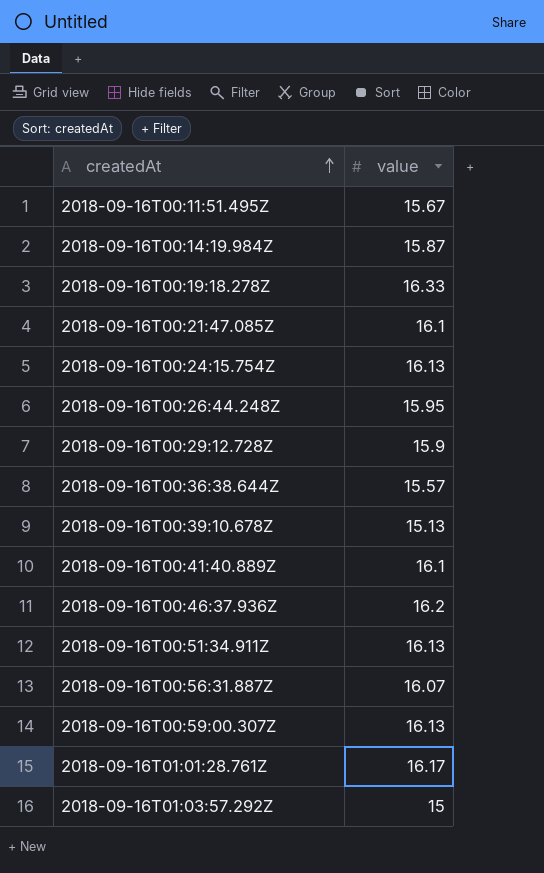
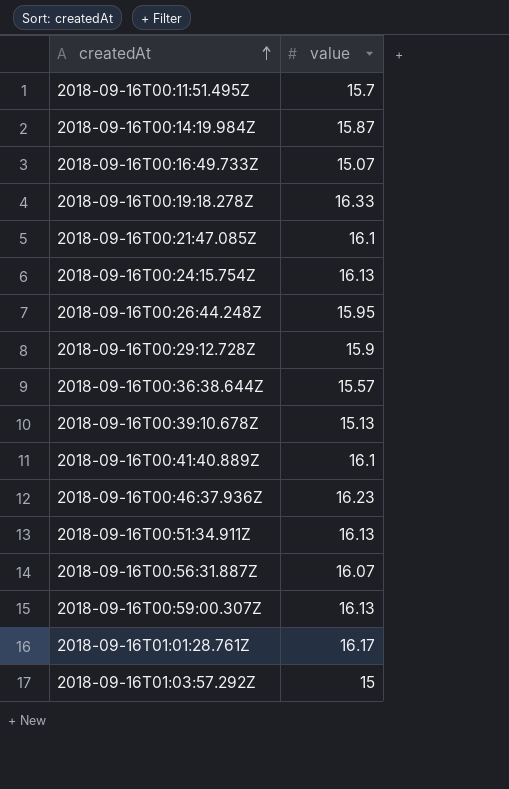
2018-09-16T00:11:51.495Z | value: 15.67 -> 15.7
row 2018-09-16T00:16:49.733Z: none -> 15.07
2018-09-16T00:46:37.936Z | value: 16.2 -> 16.23

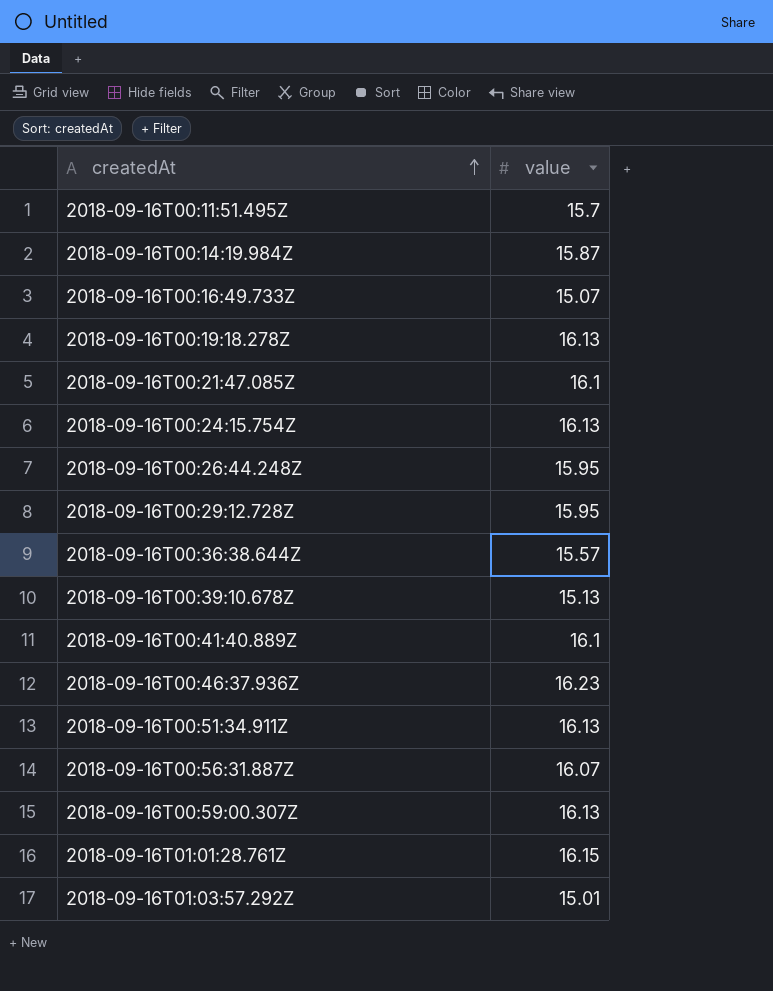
2018-09-16T00:19:18.278Z | value: 16.33 -> 16.13
2018-09-16T00:29:12.728Z | value: 15.9 -> 15.95
2018-09-16T01:01:28.761Z | value: 16.17 -> 16.15
2018-09-16T01:03:57.292Z | value: 15 -> 15.01

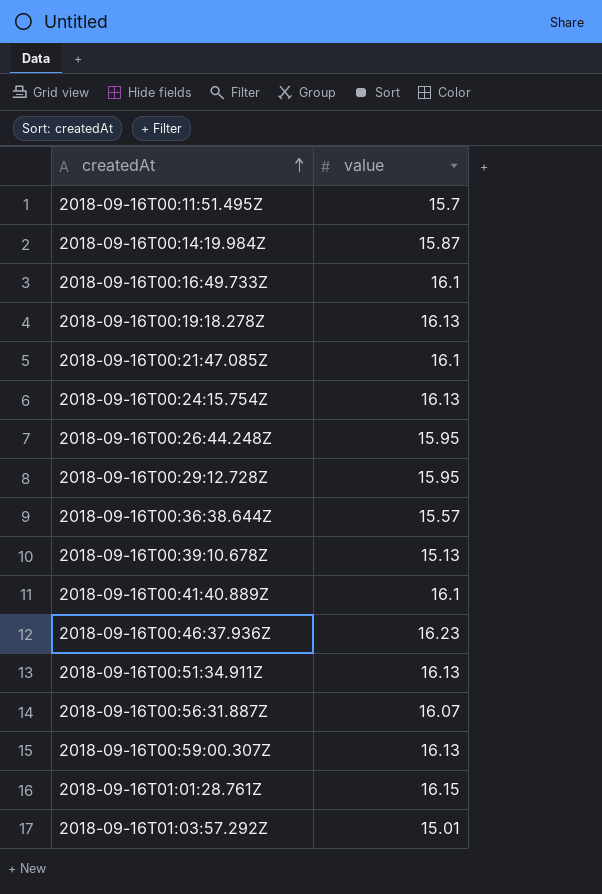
2018-09-16T00:16:49.733Z | value: 15.07 -> 16.1

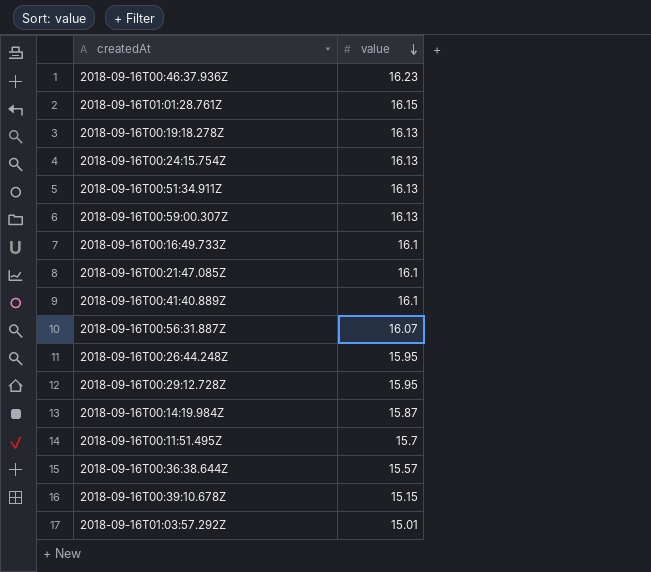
row order: createdAt ascending -> value descending
2018-09-16T00:39:10.678Z | value: 15.13 -> 15.15

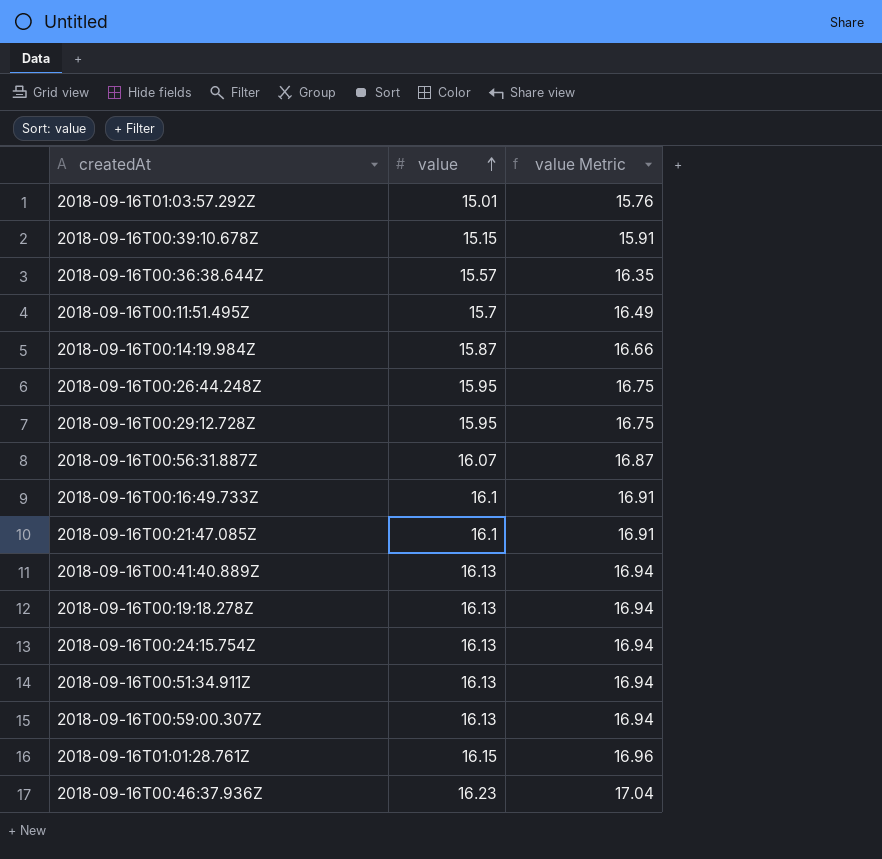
row order: value descending -> value ascending
column value Metric | formula: none -> [value] * 1.05
2018-09-16T00:41:40.889Z | value: 16.1 -> 16.13

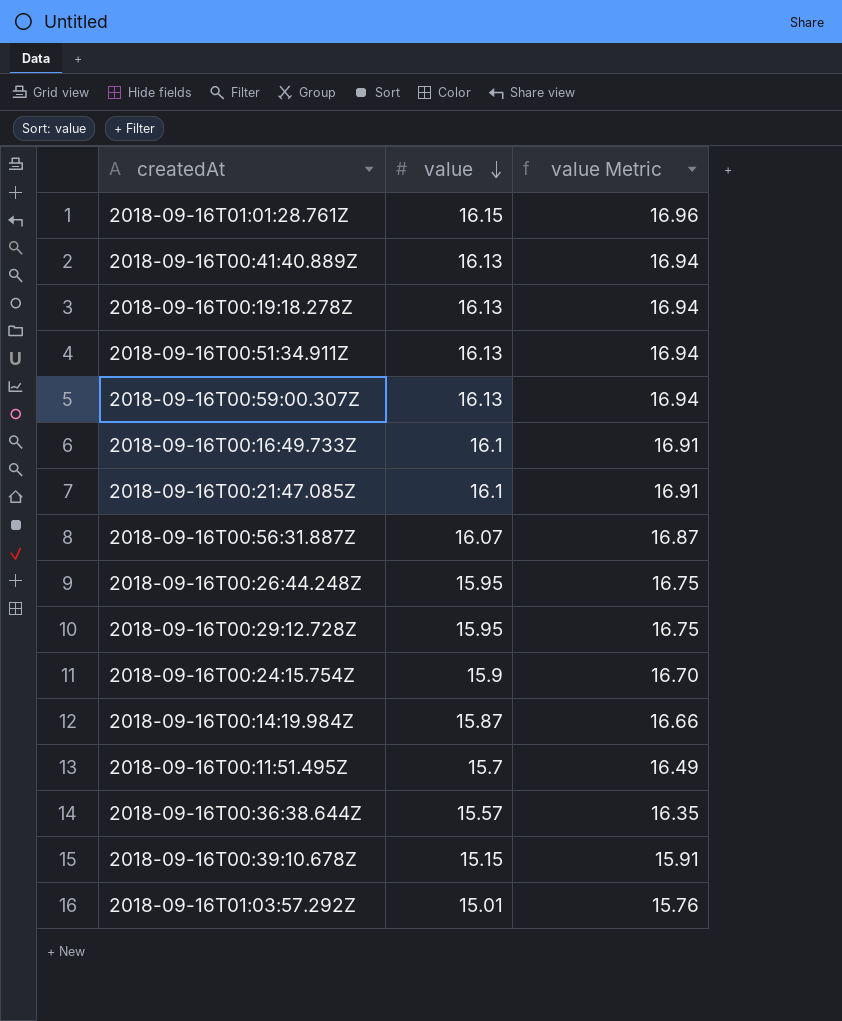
row order: value ascending -> value descending
row 2018-09-16T00:46:37.936Z: 16.23 | 17.04 -> none
2018-09-16T00:24:15.754Z | value: 16.13 -> 15.9
2018-09-16T00:24:15.754Z | value Metric: 16.94 -> 16.70

